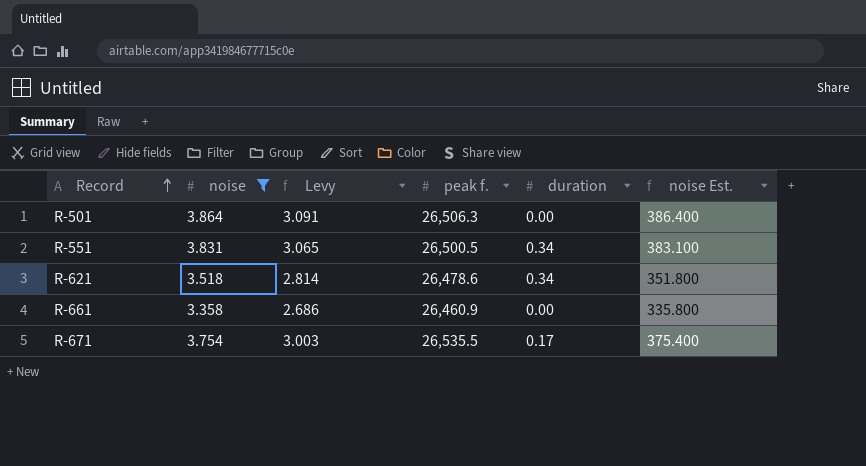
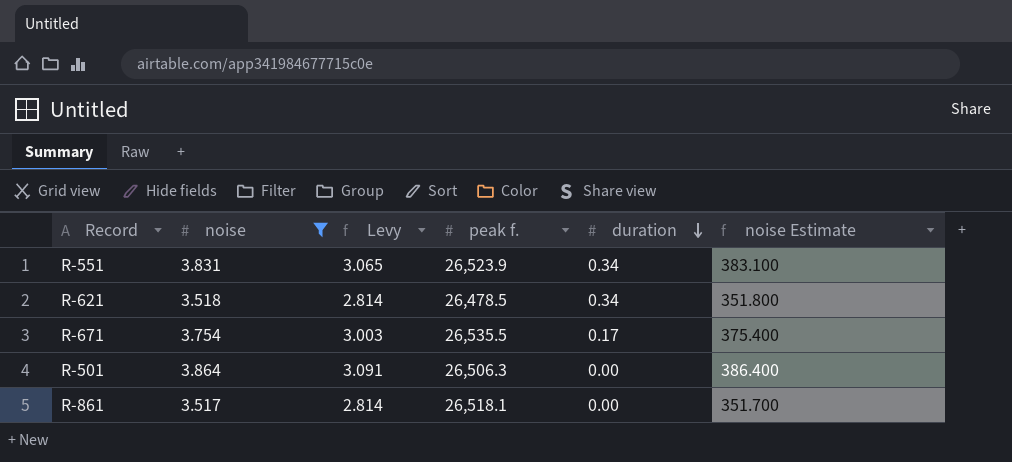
row order: Record ascending -> duration descending
column name: noise Est. -> noise Estimate
row R-661: 3.358 | 2.686 | 26,460.9 | 0.00 | 335.800 -> none
R-551 | peak f.: 26,500.5 -> 26,523.9
R-621 | peak f.: 26,478.6 -> 26,478.5
row R-861: none -> 3.517 | 2.814 | 26,518.1 | 0.00 | 351.700

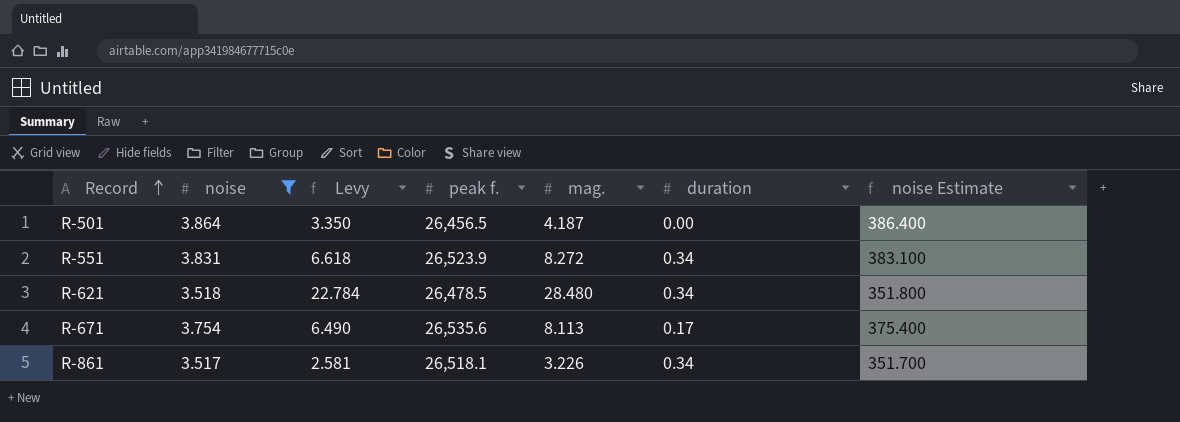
row order: duration descending -> Record ascending
column Levy | formula: [noise] * 0.8 -> [mag.] * 0.8
column mag. | position: none -> 5
R-501 | peak f.: 26,506.3 -> 26,456.5
R-671 | peak f.: 26,535.5 -> 26,535.6
R-861 | duration: 0.00 -> 0.34

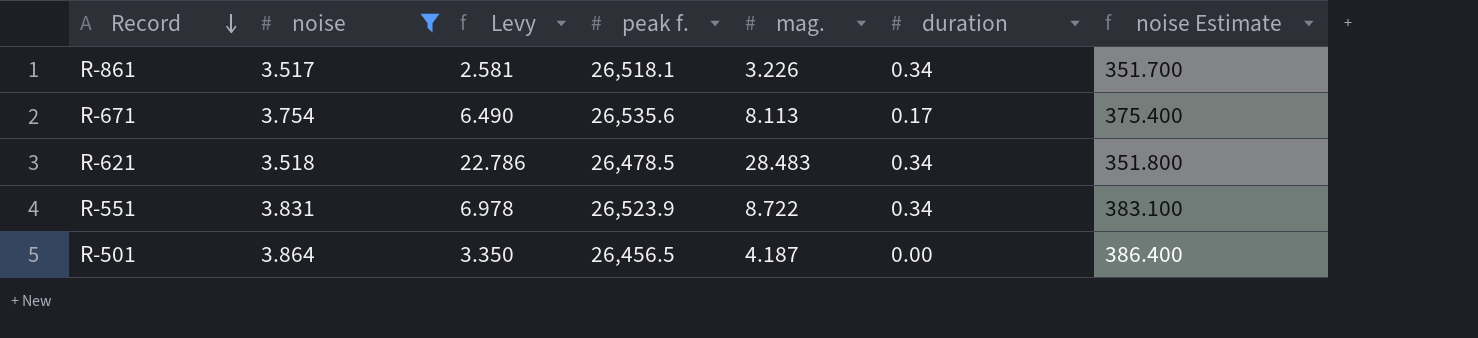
row order: Record ascending -> Record descending
R-621 | Levy: 22.784 -> 22.786
R-621 | mag.: 28.480 -> 28.483
R-551 | Levy: 6.618 -> 6.978
R-551 | mag.: 8.272 -> 8.722

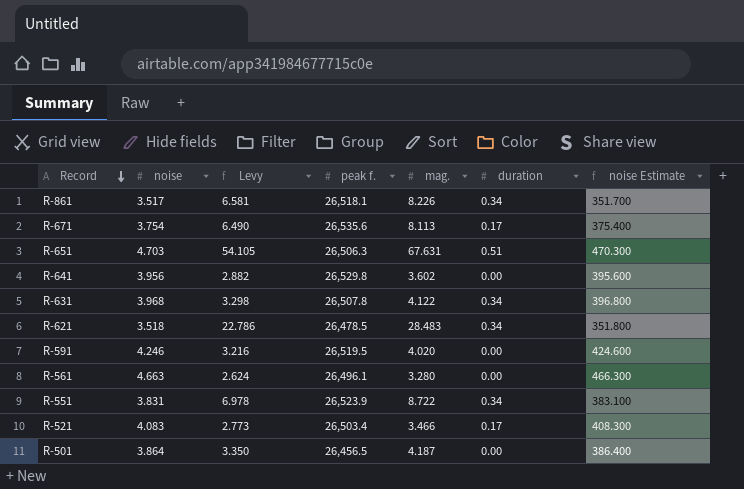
filter: noise <= 3.864 -> none
R-861 | Levy: 2.581 -> 6.581
R-861 | mag.: 3.226 -> 8.226

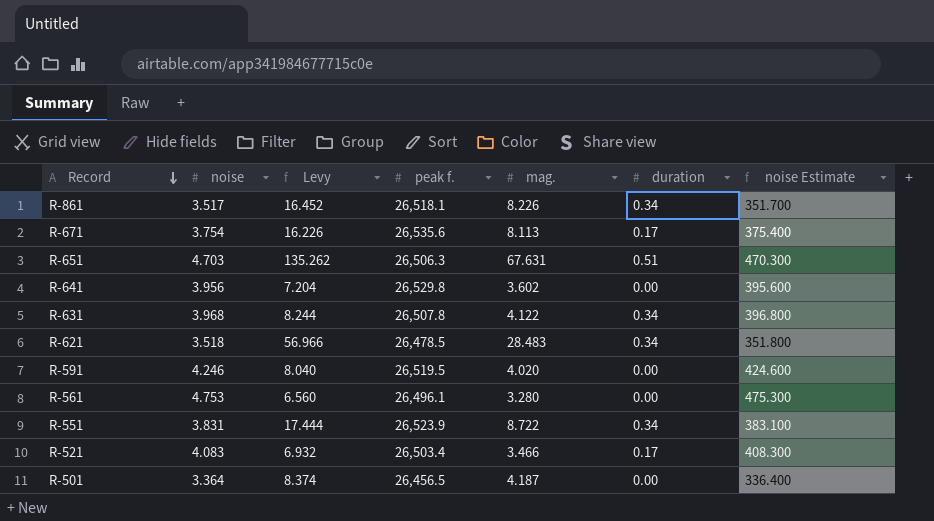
column Levy | formula: [mag.] * 0.8 -> [mag.] * 2
R-561 | noise: 4.663 -> 4.753
R-561 | noise Estimate: 466.300 -> 475.300
R-501 | noise: 3.864 -> 3.364
R-501 | noise Estimate: 386.400 -> 336.400

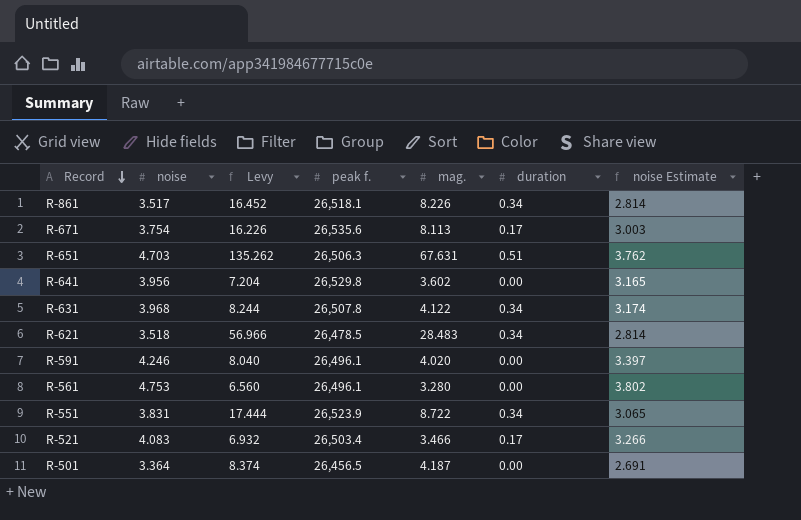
column noise Estimate | formula: [noise] * 100 -> [noise] * 0.8
R-591 | peak f.: 26,519.5 -> 26,496.1

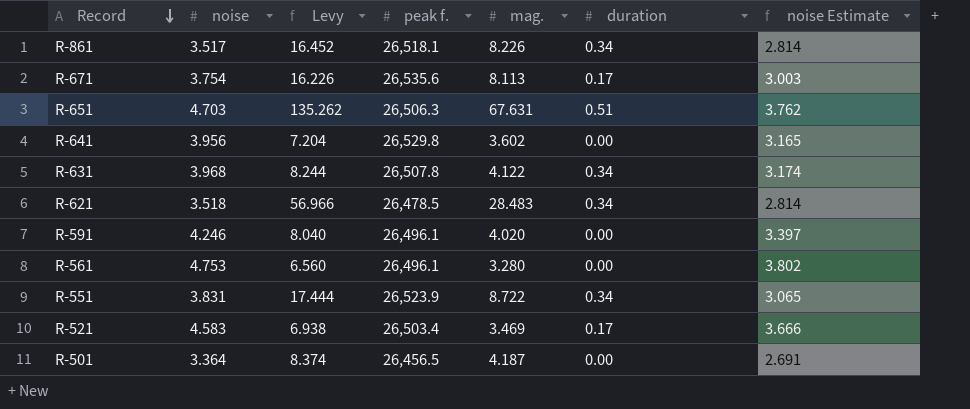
R-521 | noise: 4.083 -> 4.583
R-521 | Levy: 6.932 -> 6.938
R-521 | mag.: 3.466 -> 3.469
R-521 | noise Estimate: 3.266 -> 3.666

